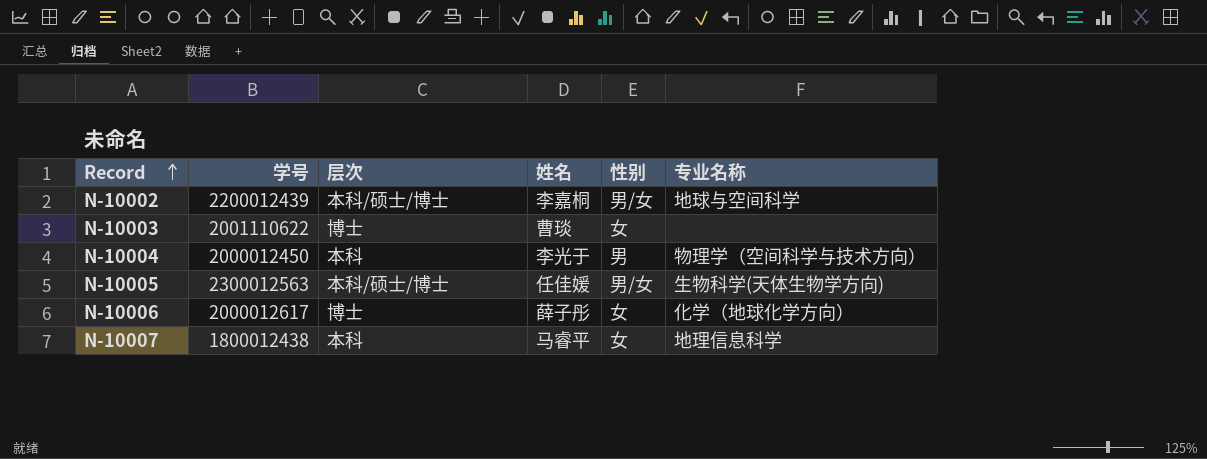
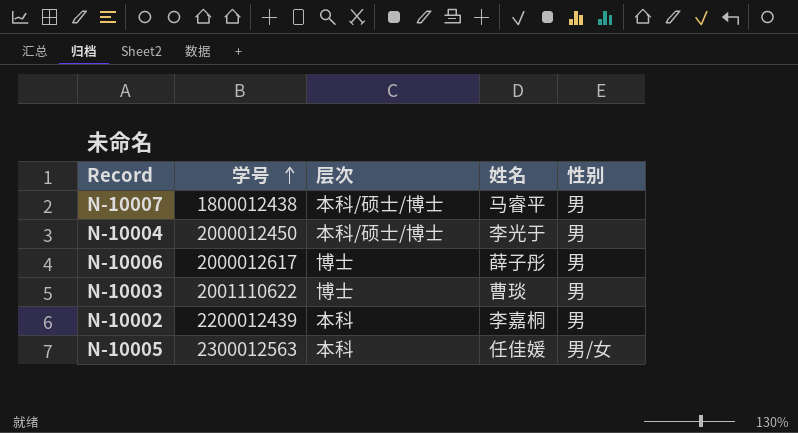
row order: Record ascending -> 学号 ascending
column 专业名称 | position: 6 -> none
N-10007 | 层次: 本科 -> 本科/硕士/博士
N-10007 | 性别: 女 -> 男
N-10004 | 层次: 本科 -> 本科/硕士/博士
N-10006 | 性别: 女 -> 男
N-10003 | 性别: 女 -> 男
N-10002 | 层次: 本科/硕士/博士 -> 本科
N-10002 | 性别: 男/女 -> 男
N-10005 | 层次: 本科/硕士/博士 -> 本科

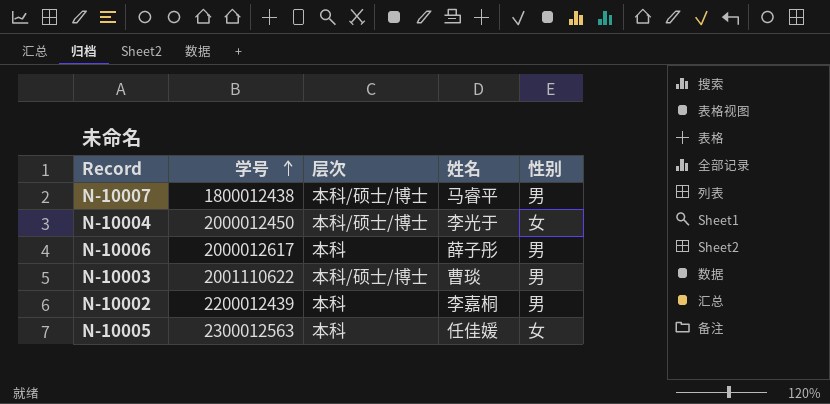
N-10004 | 性别: 男 -> 女
N-10006 | 层次: 博士 -> 本科
N-10003 | 层次: 博士 -> 本科/硕士/博士
N-10005 | 性别: 男/女 -> 女

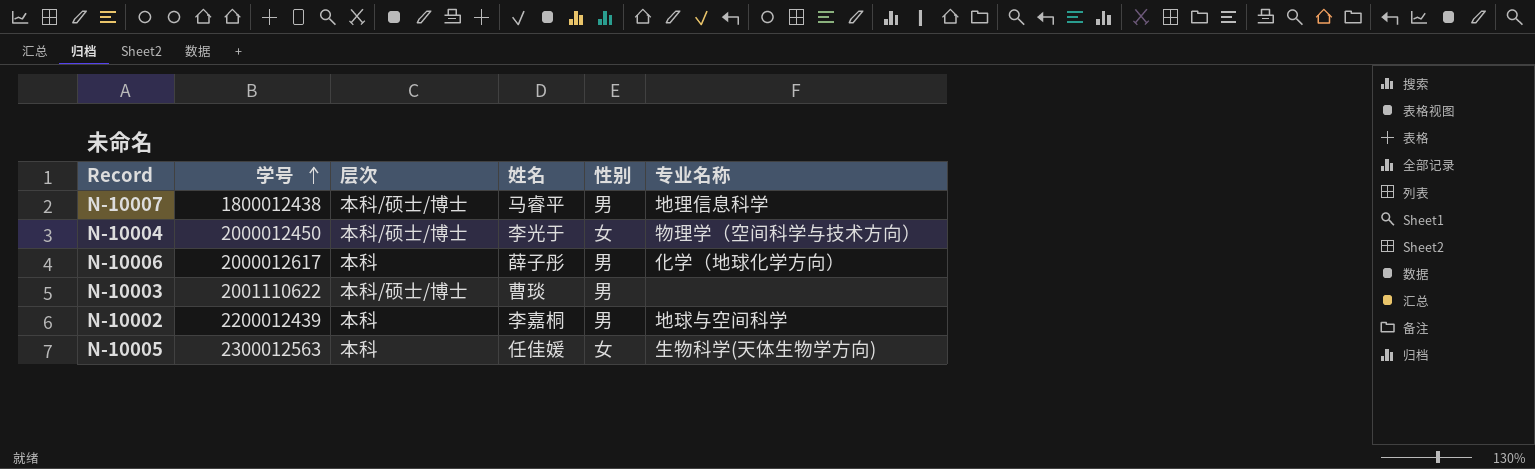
column 专业名称 | position: none -> 6

